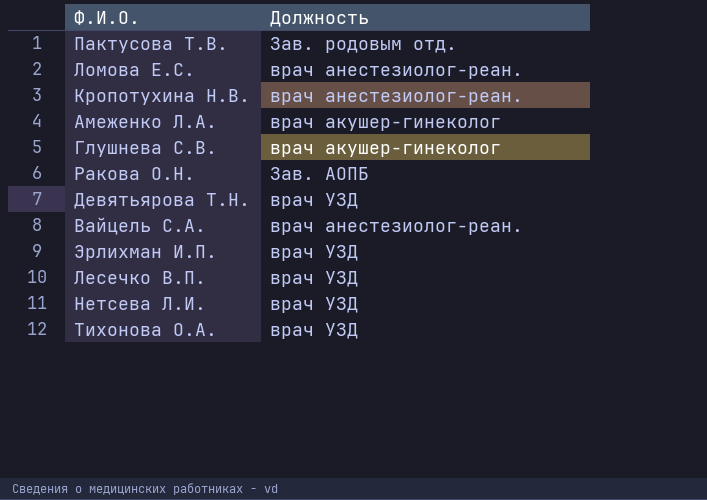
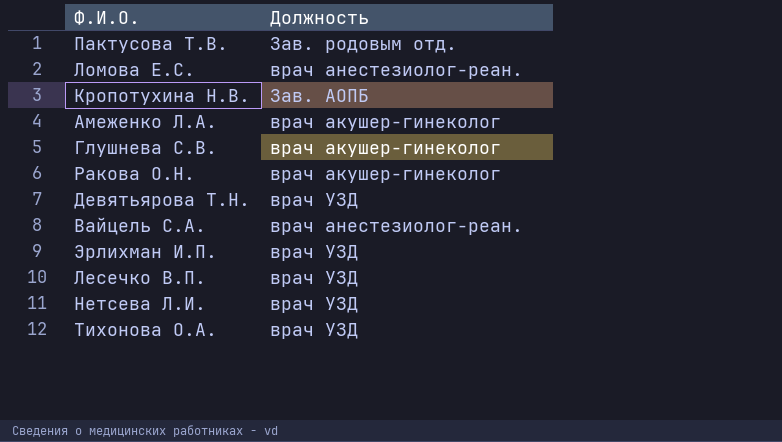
Кропотухина Н.В. | Должность: врач анестезиолог-реан. -> Зав. АОПБ
Ракова О.Н. | Должность: Зав. АОПБ -> врач акушер-гинеколог

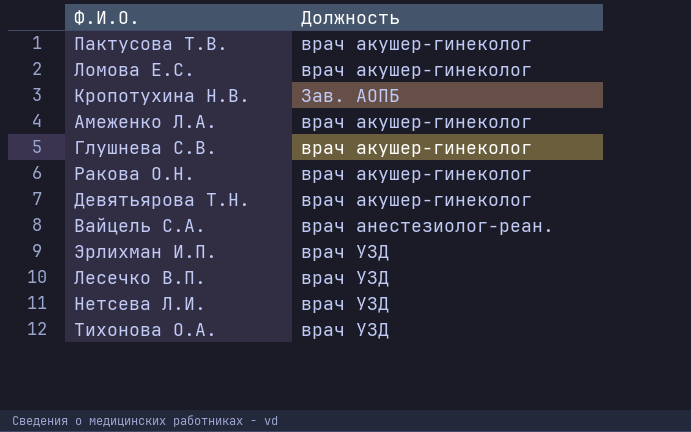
Пактусова Т.В. | Должность: Зав. родовым отд. -> врач акушер-гинеколог
Ломова Е.С. | Должность: врач анестезиолог-реан. -> врач акушер-гинеколог
Девятьярова Т.Н. | Должность: врач УЗД -> врач акушер-гинеколог

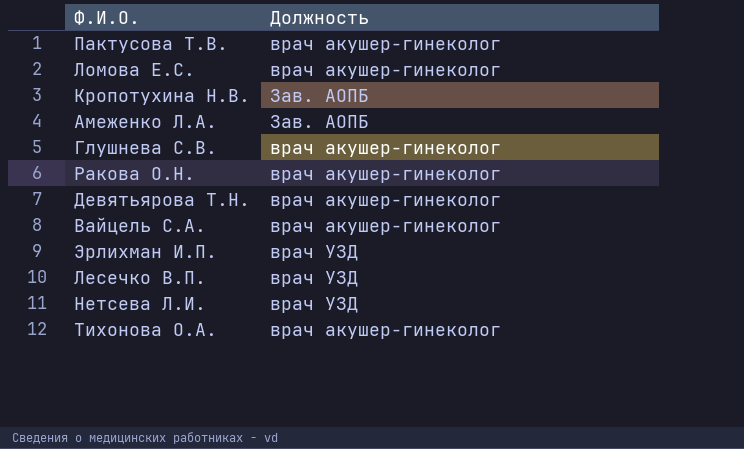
Амеженко Л.А. | Должность: врач акушер-гинеколог -> Зав. АОПБ
Вайцель С.А. | Должность: врач анестезиолог-реан. -> врач акушер-гинеколог
Тихонова О.А. | Должность: врач УЗД -> врач акушер-гинеколог

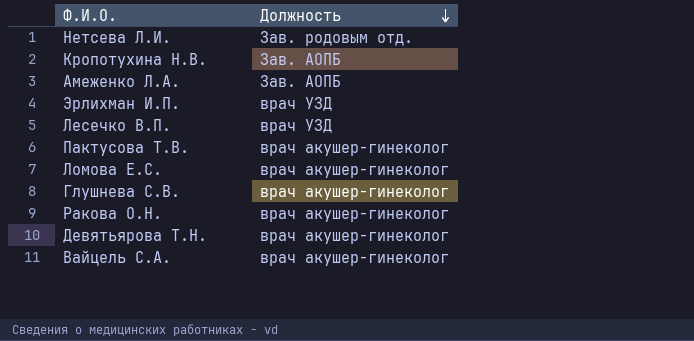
row order: none -> Должность descending
row Тихонова О.А.: врач акушер-гинеколог -> none
Нетсева Л.И. | Должность: врач УЗД -> Зав. родовым отд.

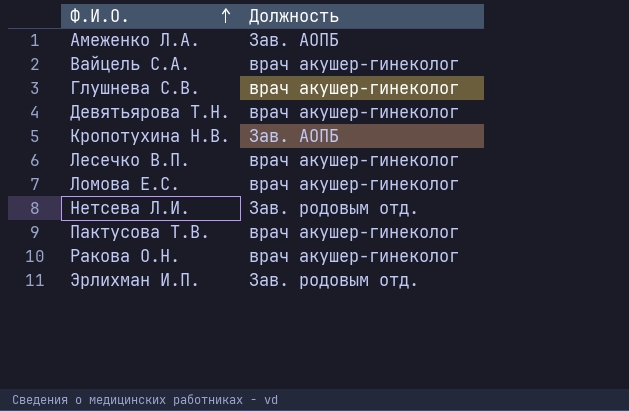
row order: Должность descending -> Ф.И.О. ascending
Лесечко В.П. | Должность: врач УЗД -> врач акушер-гинеколог
Эрлихман И.П. | Должность: врач УЗД -> Зав. родовым отд.

